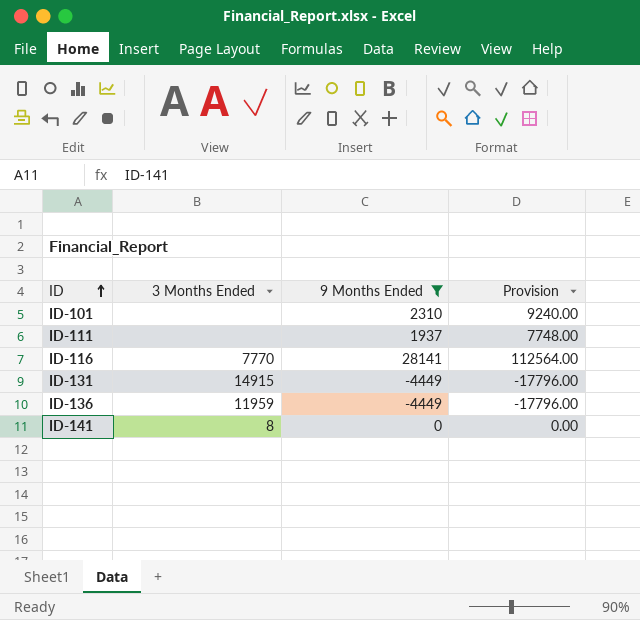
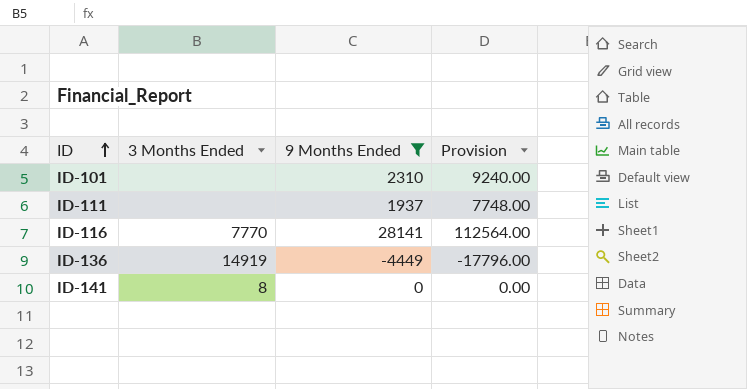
row ID-131: 14915 | -4449 | -17796.00 -> none
ID-136 | 3 Months Ended: 11959 -> 14919

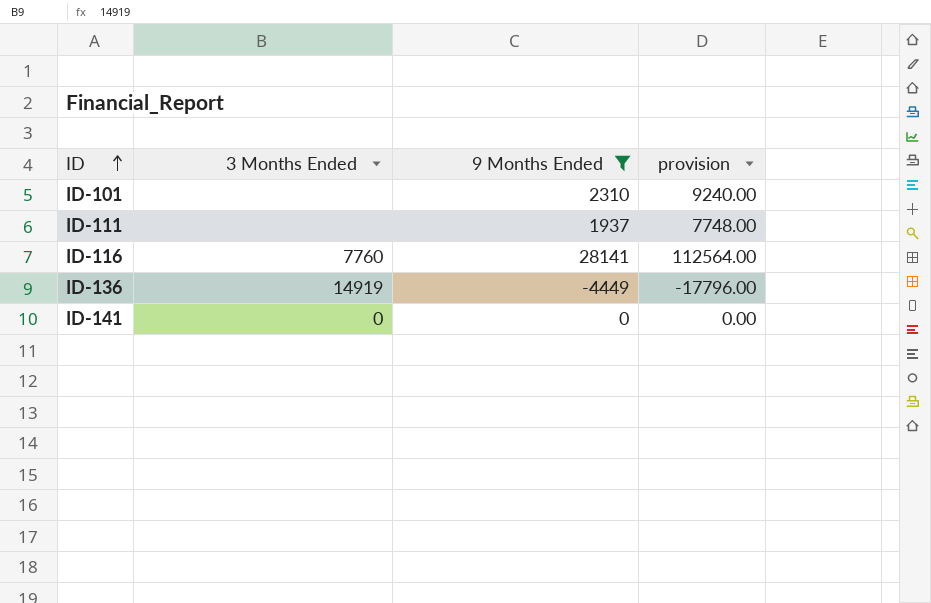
column name: Provision -> provision
ID-116 | 3 Months Ended: 7770 -> 7760
ID-141 | 3 Months Ended: 8 -> 0

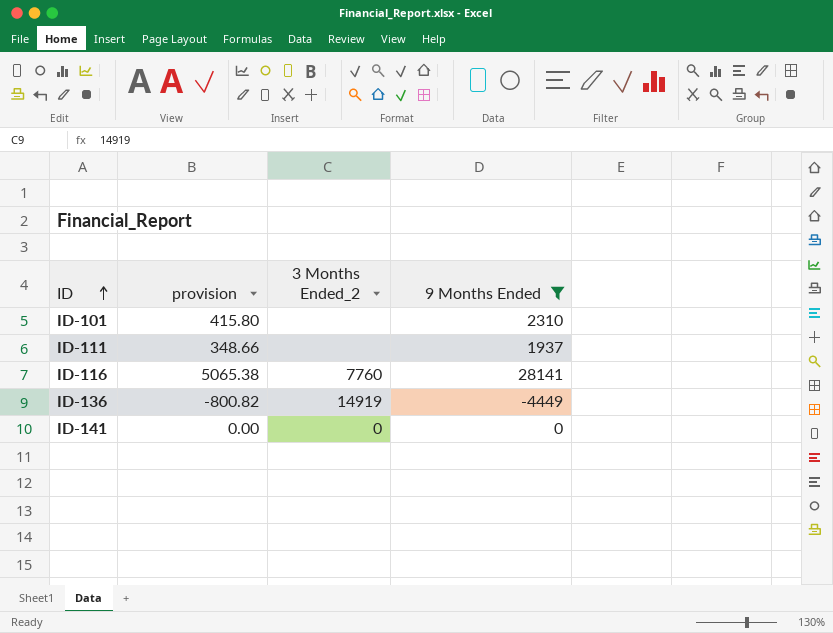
column provision | formula: [9 Months Ended] * 4 -> [9 Months Ended] * 0.18
column provision | position: 4 -> 2
column name: 3 Months Ended -> 3 Months Ended_2

